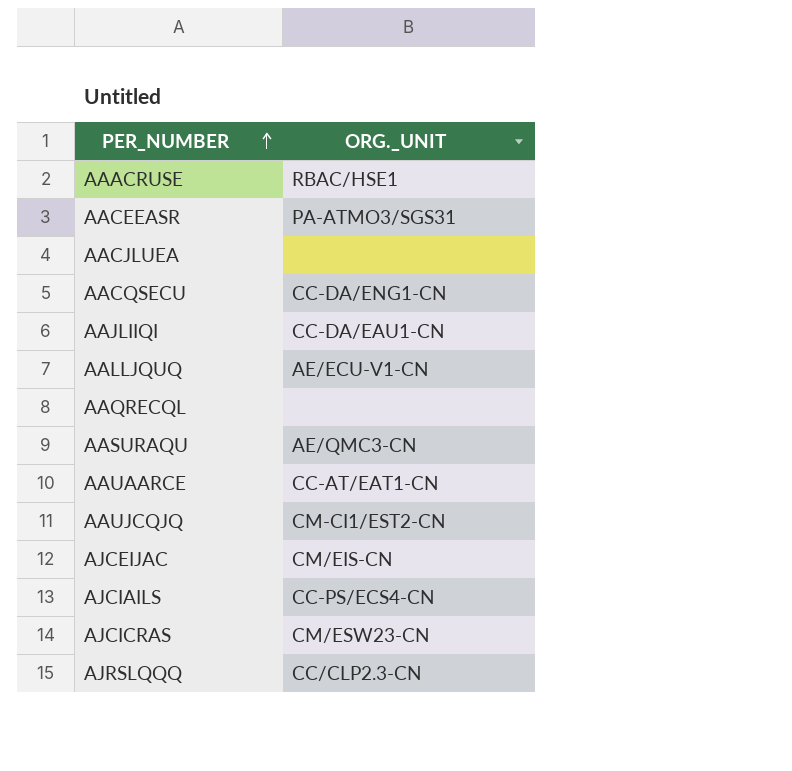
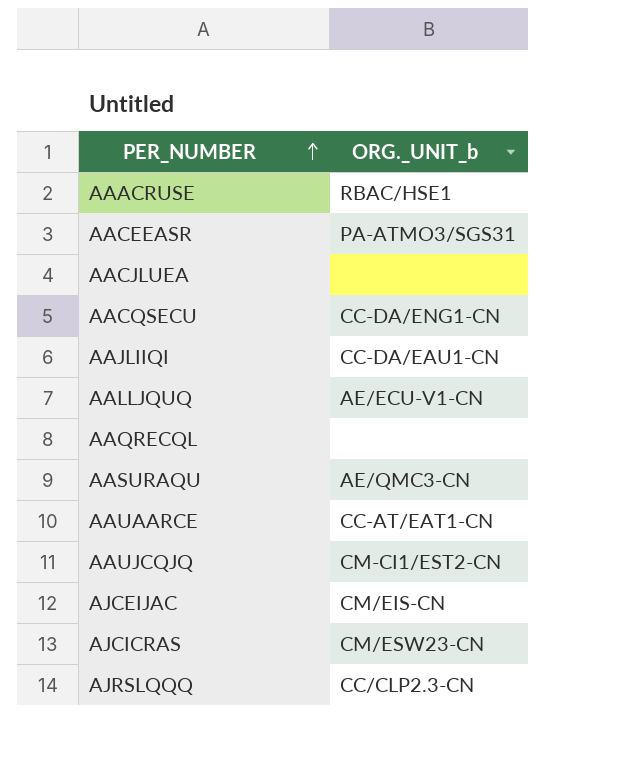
column name: ORG._UNIT -> ORG._UNIT_b
row AJCIAILS: CC-PS/ECS4-CN -> none

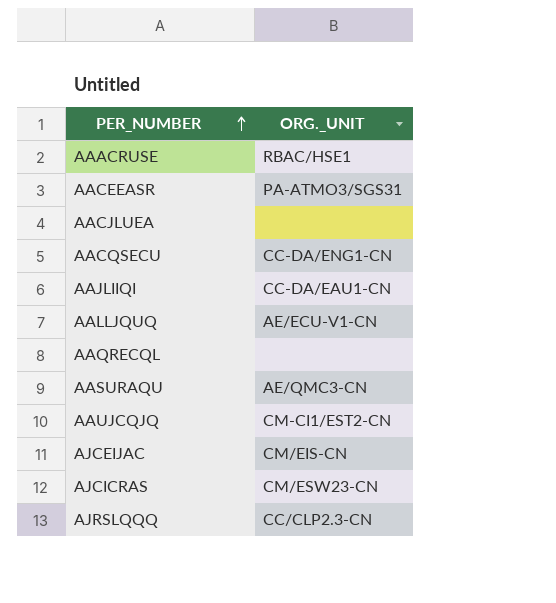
column name: ORG._UNIT_b -> ORG._UNIT
row AAUAARCE: CC-AT/EAT1-CN -> none

